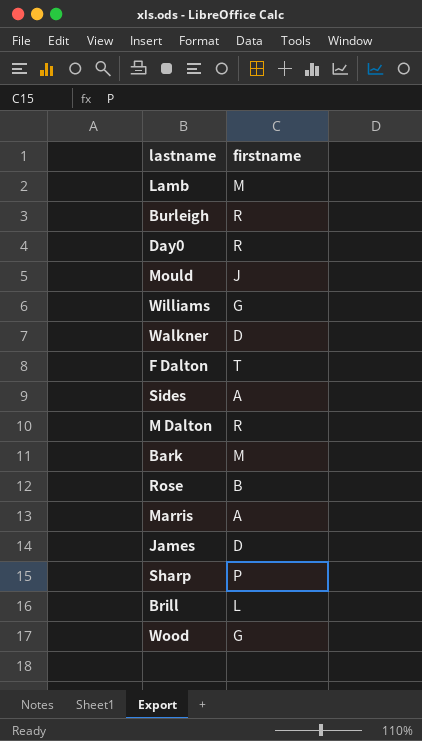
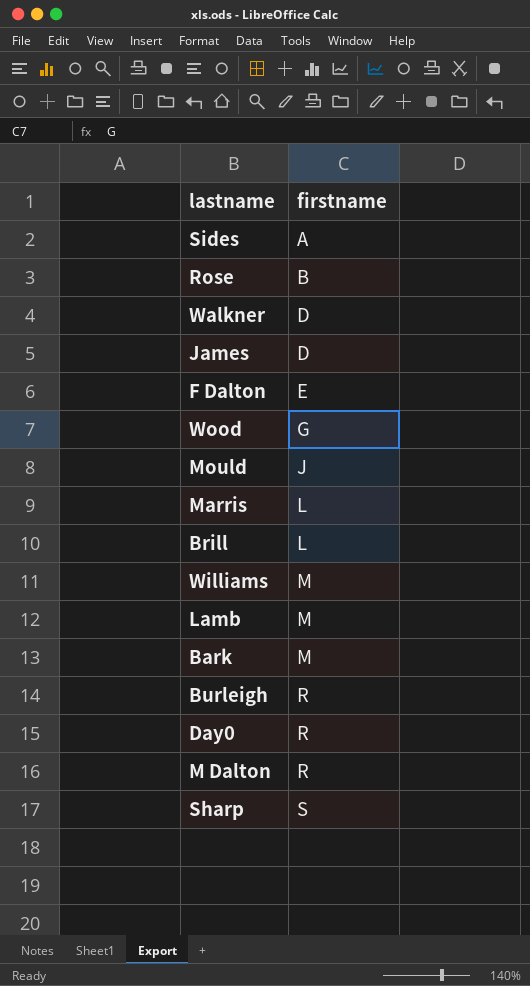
row order: none -> firstname ascending
F Dalton | firstname: T -> E
Marris | firstname: A -> L
Williams | firstname: G -> M
Sharp | firstname: P -> S

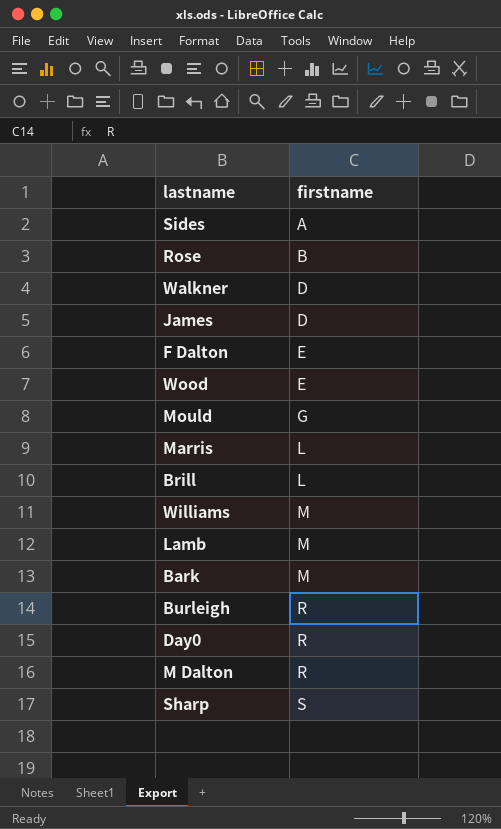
Wood | firstname: G -> E
Mould | firstname: J -> G

